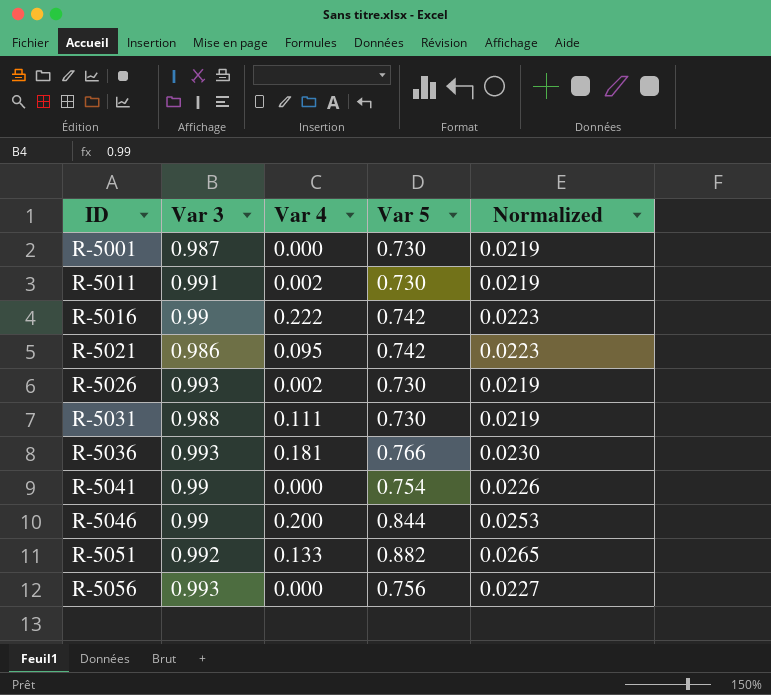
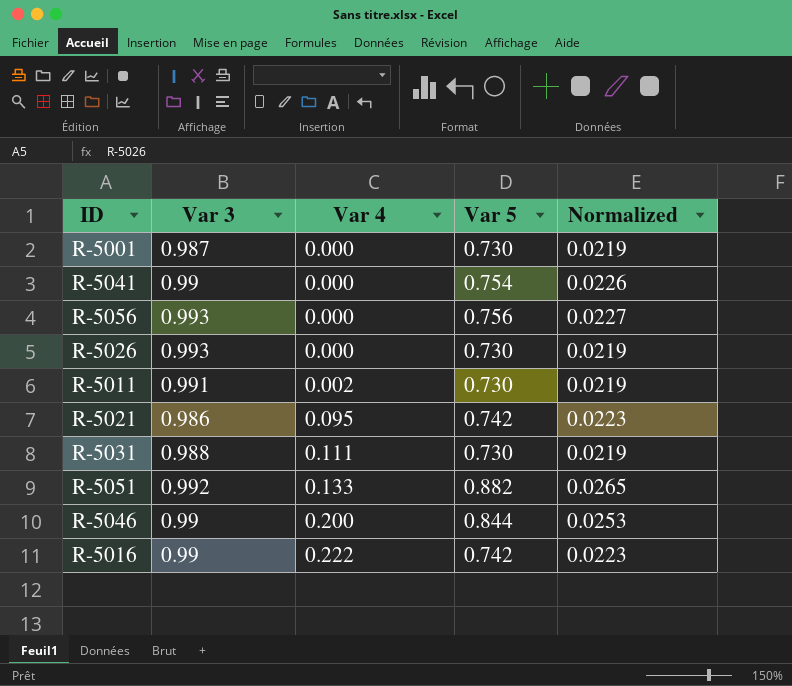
row order: ID ascending -> Var 4 ascending
row R-5036: 0.993 | 0.181 | 0.766 | 0.0230 -> none
R-5026 | Var 4: 0.002 -> 0.000

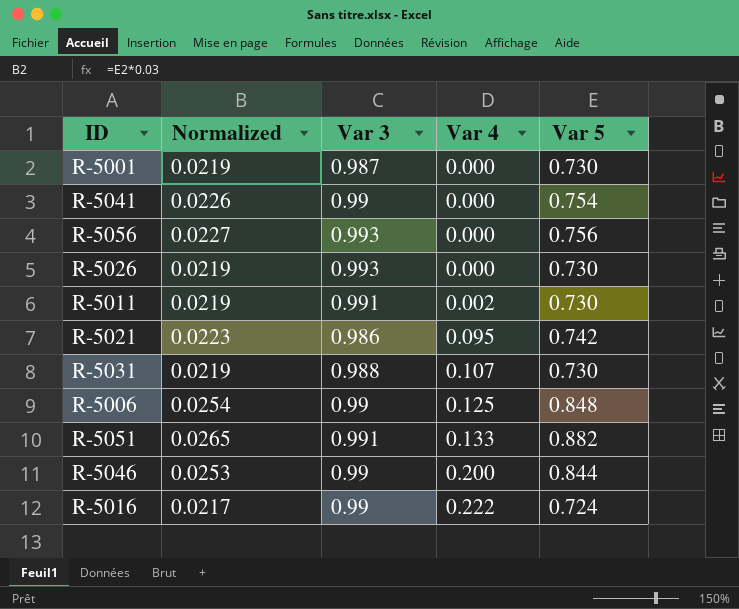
column Normalized | position: 5 -> 2
R-5031 | Var 4: 0.111 -> 0.107
row R-5006: none -> 0.0254 | 0.99 | 0.125 | 0.848
R-5051 | Var 3: 0.992 -> 0.991
R-5016 | Normalized: 0.0223 -> 0.0217
R-5016 | Var 5: 0.742 -> 0.724

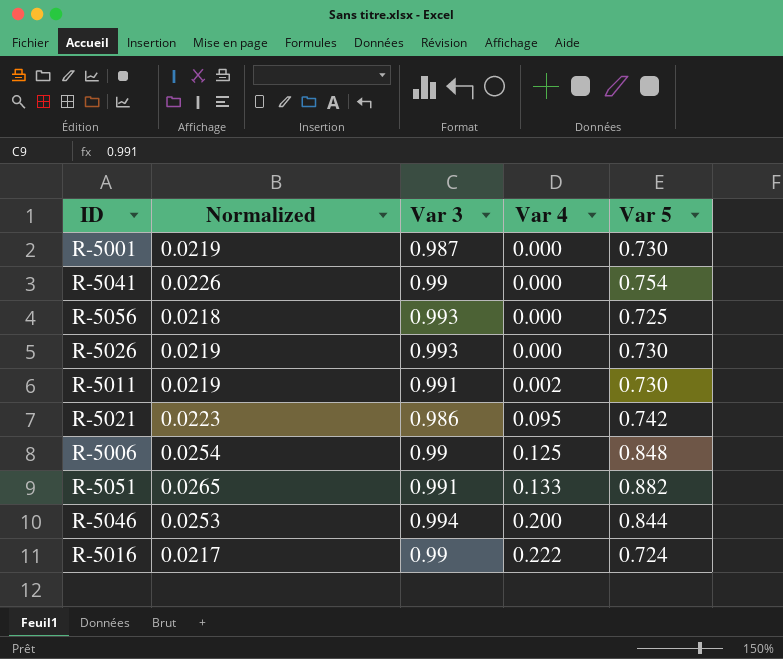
row R-5031: 0.0219 | 0.988 | 0.107 | 0.730 -> none
R-5056 | Normalized: 0.0227 -> 0.0218
R-5056 | Var 5: 0.756 -> 0.725
R-5046 | Var 3: 0.99 -> 0.994

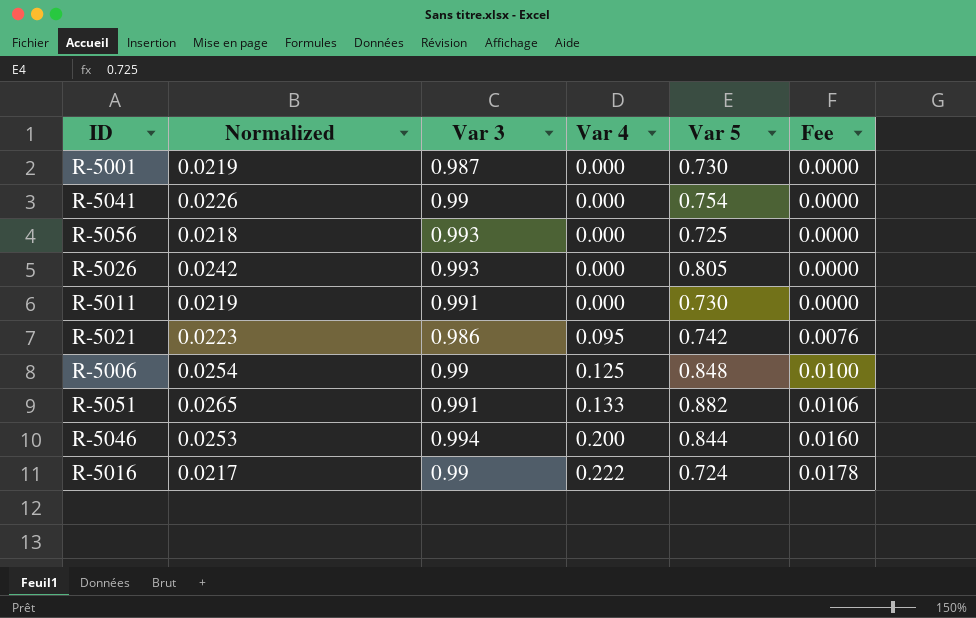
column Fee | formula: none -> [Var 4] * 0.08
R-5026 | Normalized: 0.0219 -> 0.0242
R-5026 | Var 5: 0.730 -> 0.805
R-5011 | Var 4: 0.002 -> 0.000

